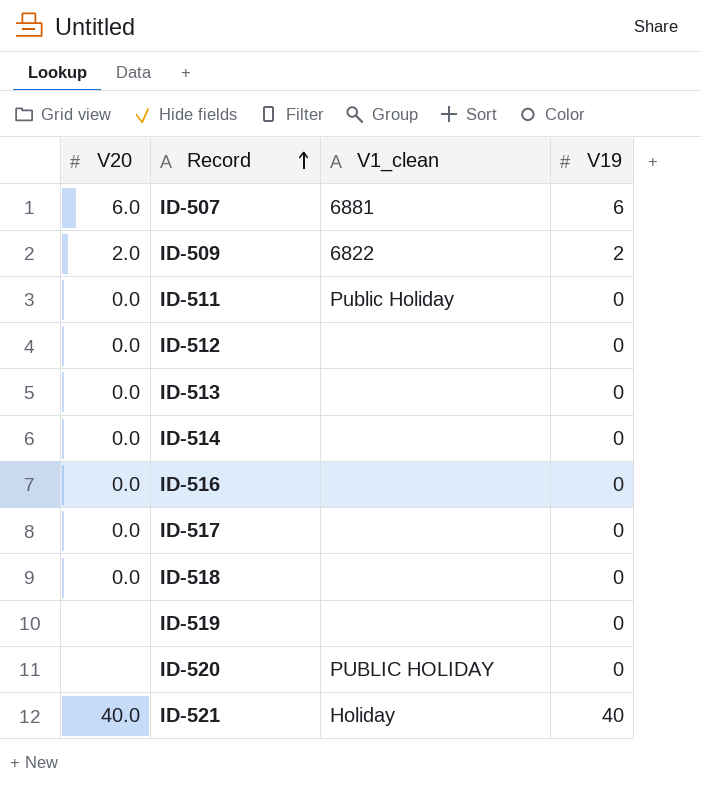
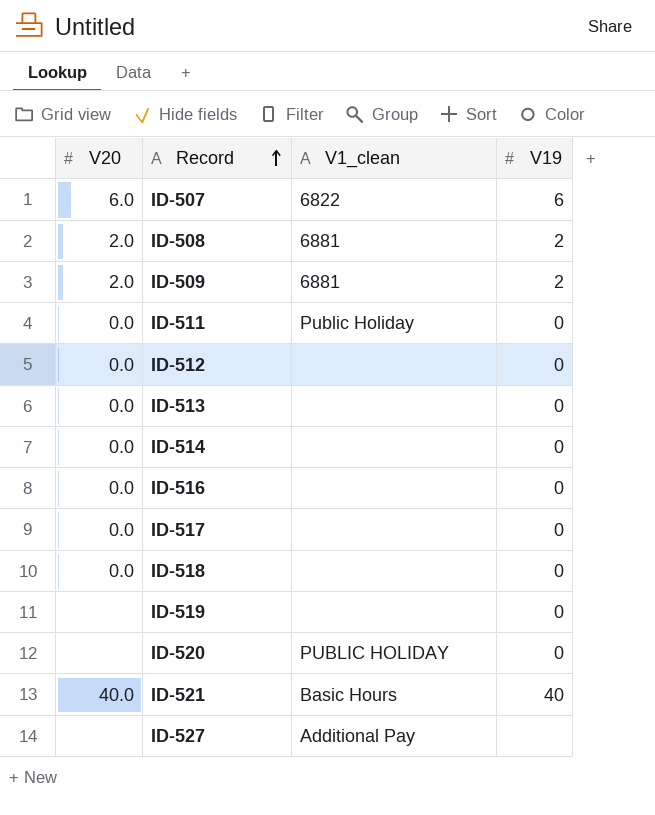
ID-507 | V1_clean: 6881 -> 6822
row ID-508: none -> 2.0 | 6881 | 2
ID-509 | V1_clean: 6822 -> 6881
ID-521 | V1_clean: Holiday -> Basic Hours
row ID-527: none -> none | Additional Pay | none

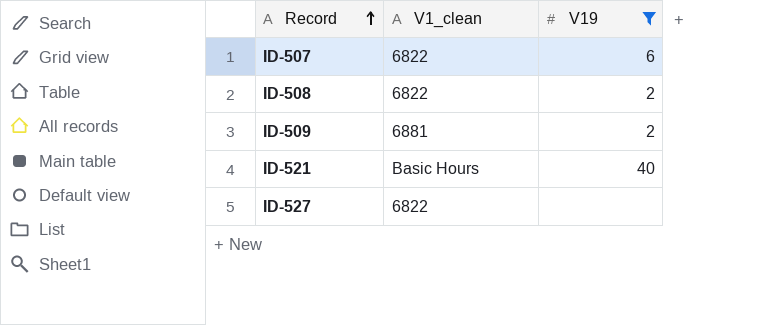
filter: none -> V19 != 0
column V20 | position: 1 -> none
ID-508 | V1_clean: 6881 -> 6822
ID-527 | V1_clean: Additional Pay -> 6822

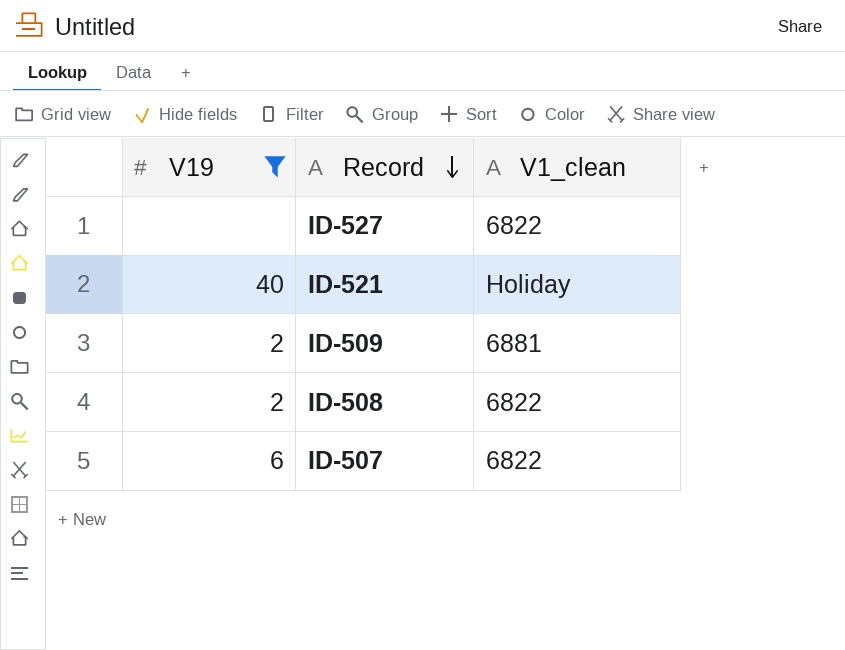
row order: Record ascending -> Record descending
column V19 | position: 3 -> 1
ID-521 | V1_clean: Basic Hours -> Holiday

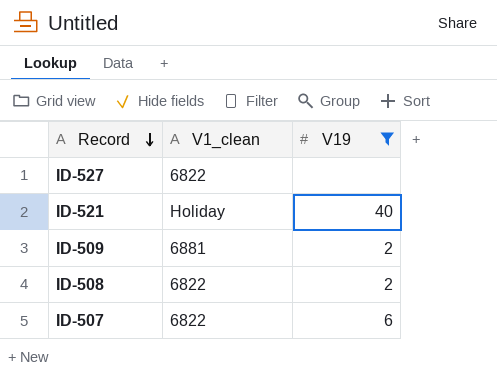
column V19 | position: 1 -> 3

